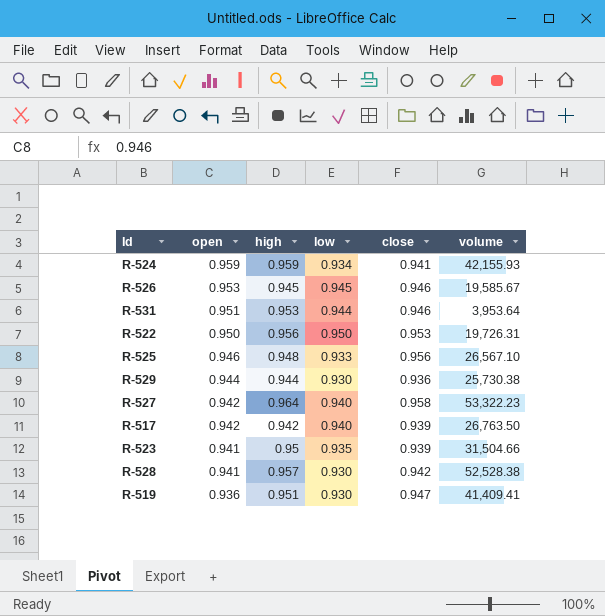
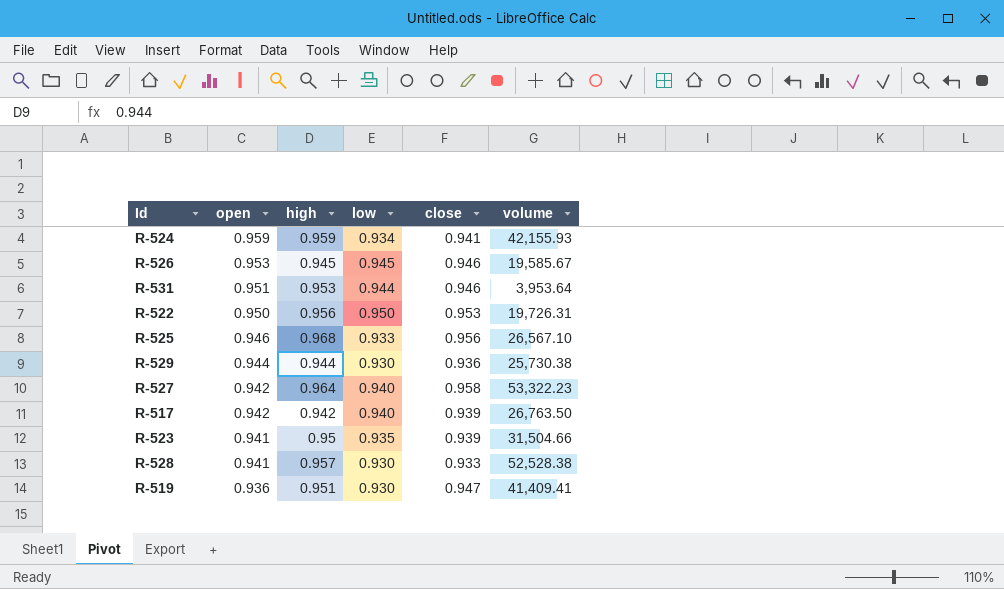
R-525 | high: 0.948 -> 0.968
R-528 | close: 0.942 -> 0.933

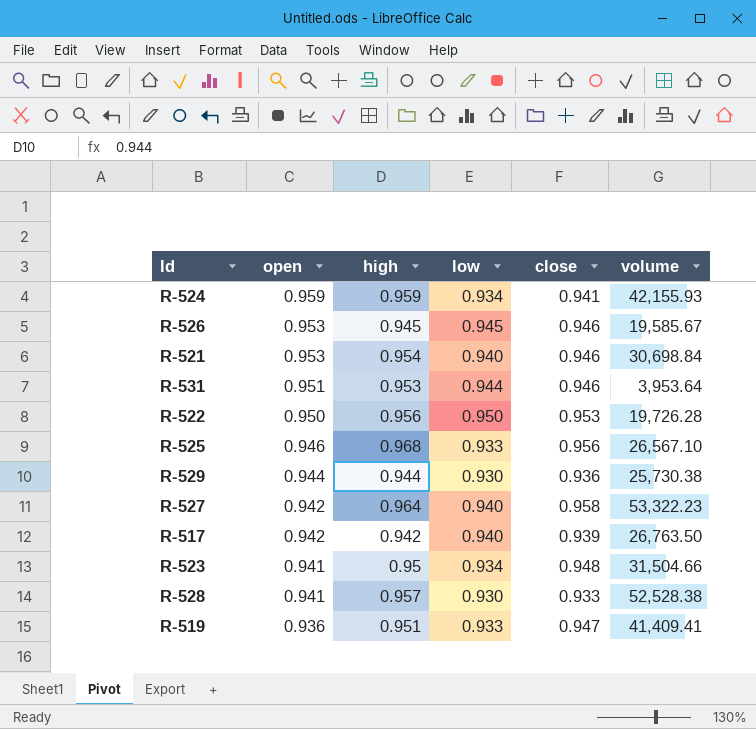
row R-521: none -> 0.953 | 0.954 | 0.940 | 0.946 | 30,698.84
R-522 | volume: 19,726.31 -> 19,726.28
R-523 | low: 0.935 -> 0.934
R-523 | close: 0.939 -> 0.948
R-519 | low: 0.930 -> 0.933

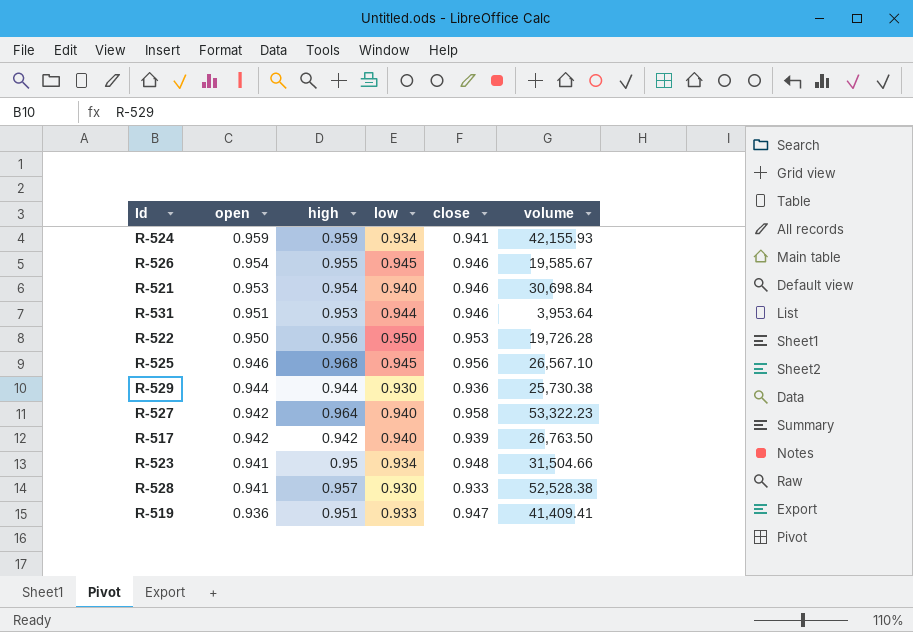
R-526 | open: 0.953 -> 0.954
R-526 | high: 0.945 -> 0.955
R-525 | low: 0.933 -> 0.945

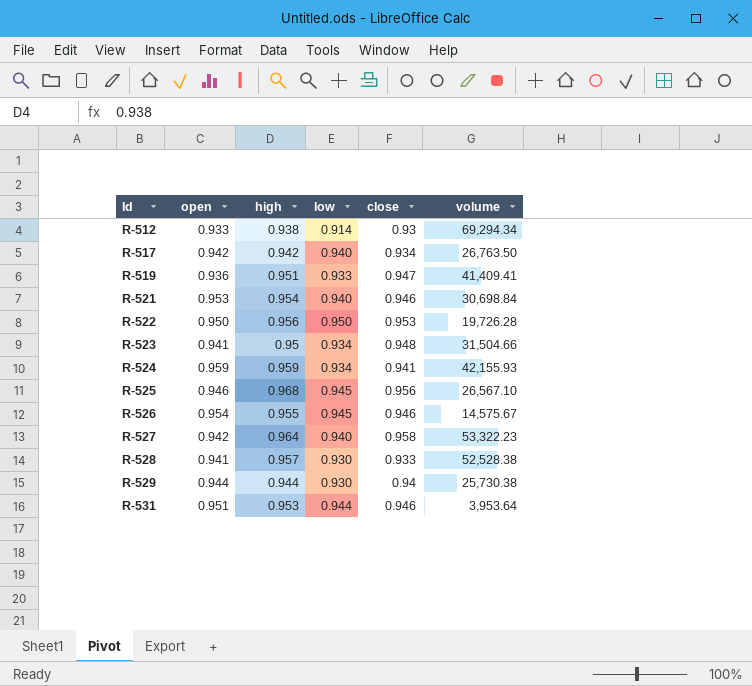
row order: open descending -> Id ascending
row R-512: none -> 0.933 | 0.938 | 0.914 | 0.93 | 69,294.34
R-517 | close: 0.939 -> 0.934
R-526 | volume: 19,585.67 -> 14,575.67
R-529 | close: 0.936 -> 0.94

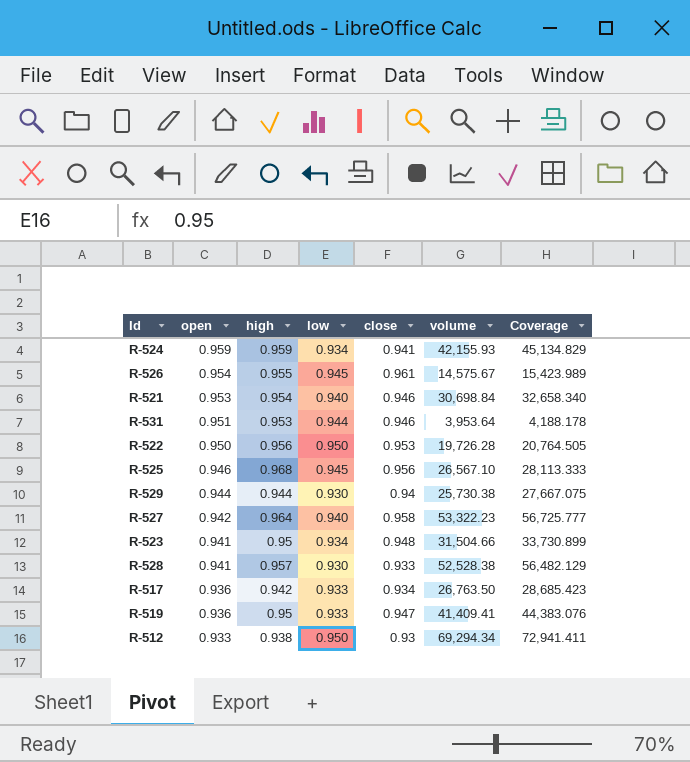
row order: Id ascending -> open descending
column Coverage | formula: none -> [volume] / [low]
R-526 | close: 0.946 -> 0.961
R-517 | open: 0.942 -> 0.936
R-517 | low: 0.940 -> 0.933
R-519 | high: 0.951 -> 0.95
R-512 | low: 0.914 -> 0.950

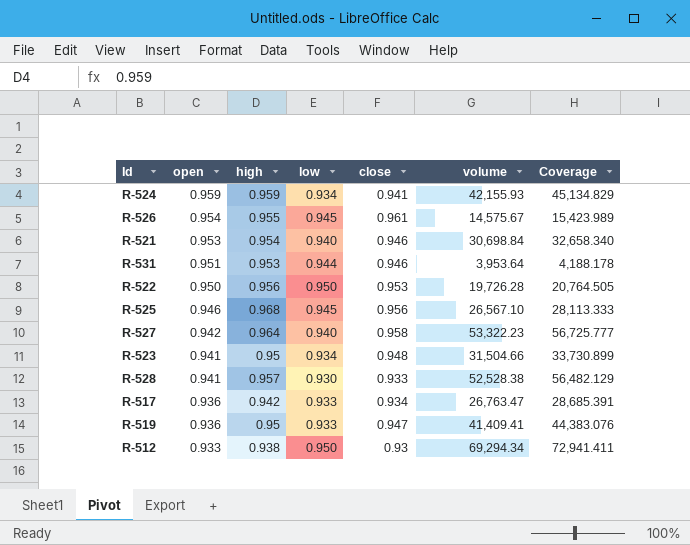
row R-529: 0.944 | 0.944 | 0.930 | 0.94 | 25,730.38 | 27,667.075 -> none
R-517 | volume: 26,763.50 -> 26,763.47
R-517 | Coverage: 28,685.423 -> 28,685.391

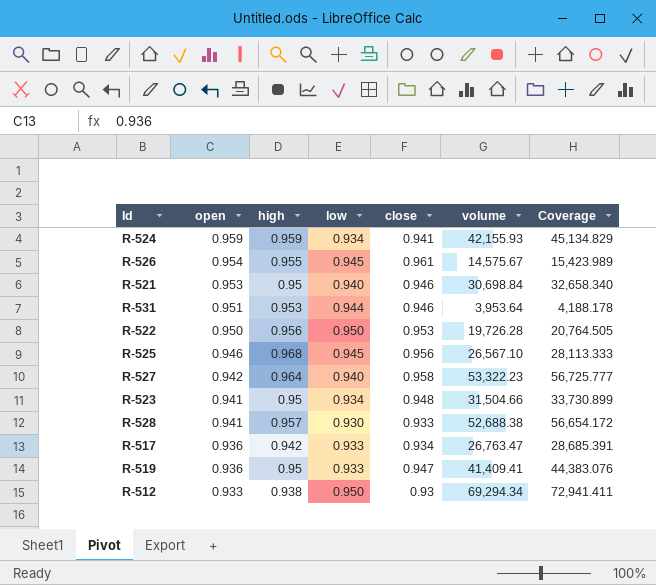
R-521 | high: 0.954 -> 0.95
R-528 | volume: 52,528.38 -> 52,688.38
R-528 | Coverage: 56,482.129 -> 56,654.172

